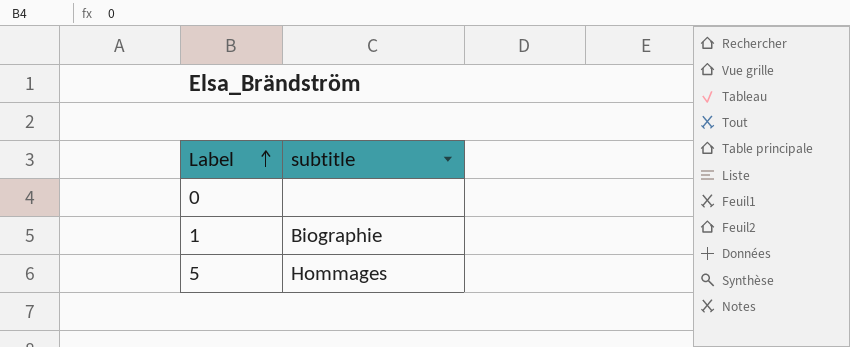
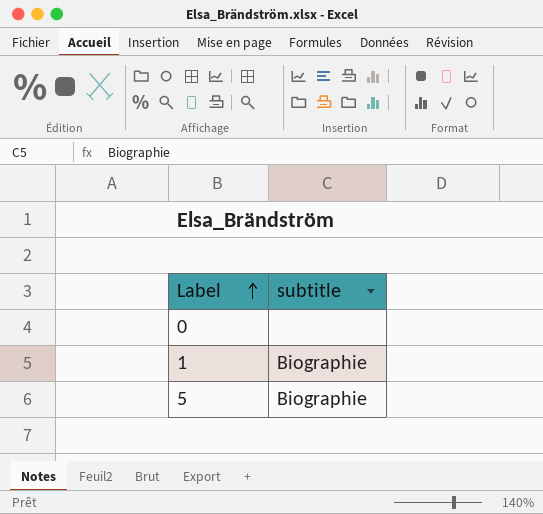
5 | subtitle: Hommages -> Biographie

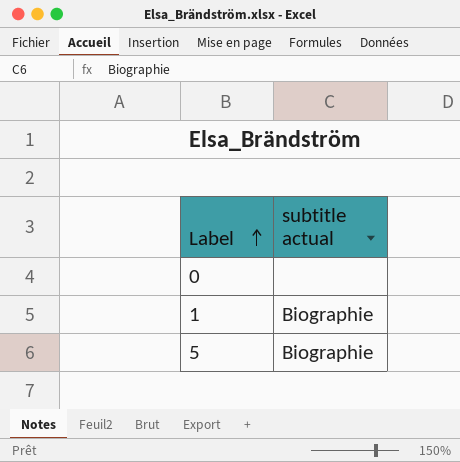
column name: subtitle -> subtitle actual

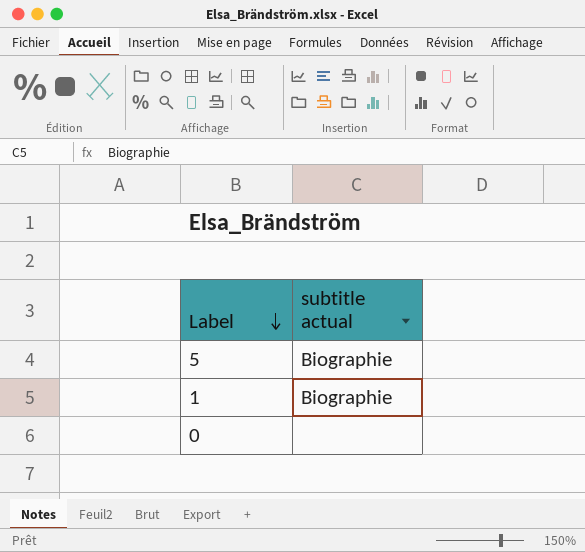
row order: Label ascending -> Label descending

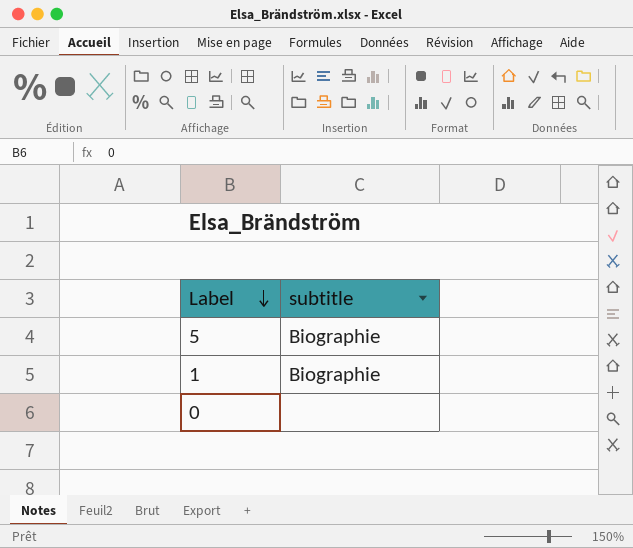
column name: subtitle actual -> subtitle

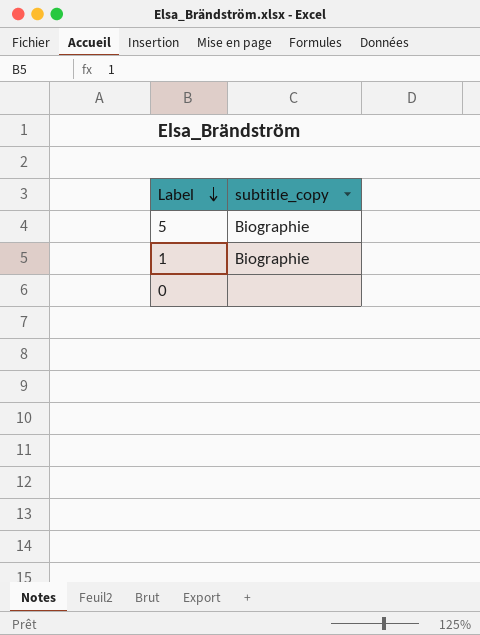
column name: subtitle -> subtitle_copy

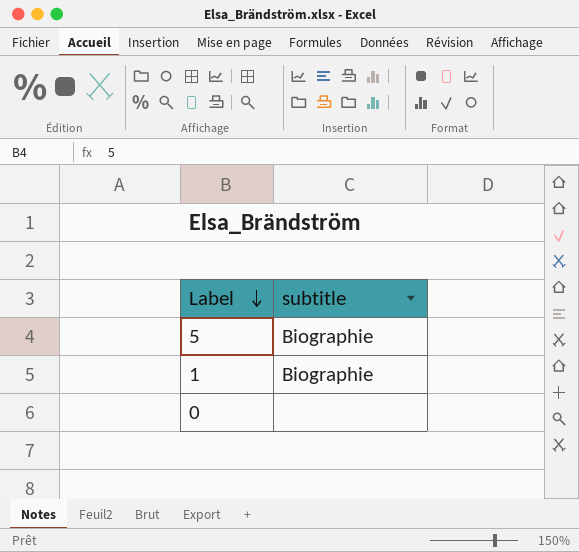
column name: subtitle_copy -> subtitle

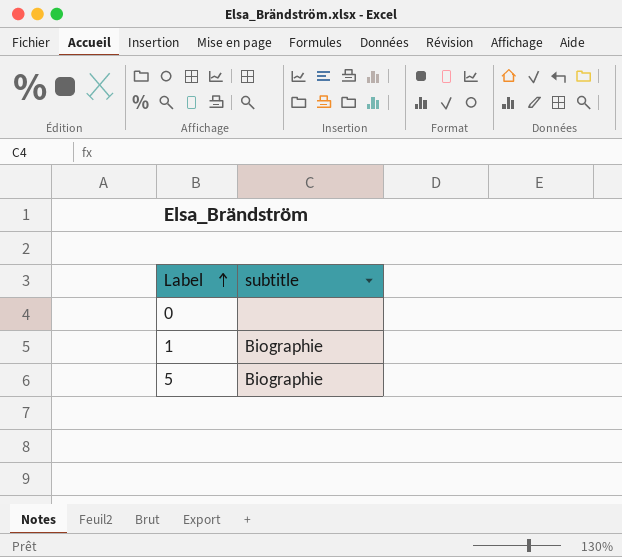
row order: Label descending -> Label ascending

